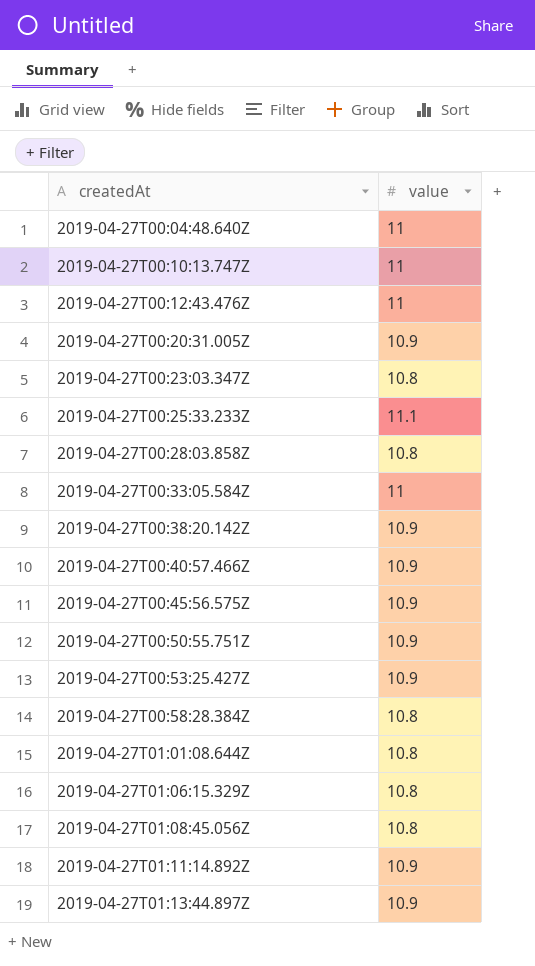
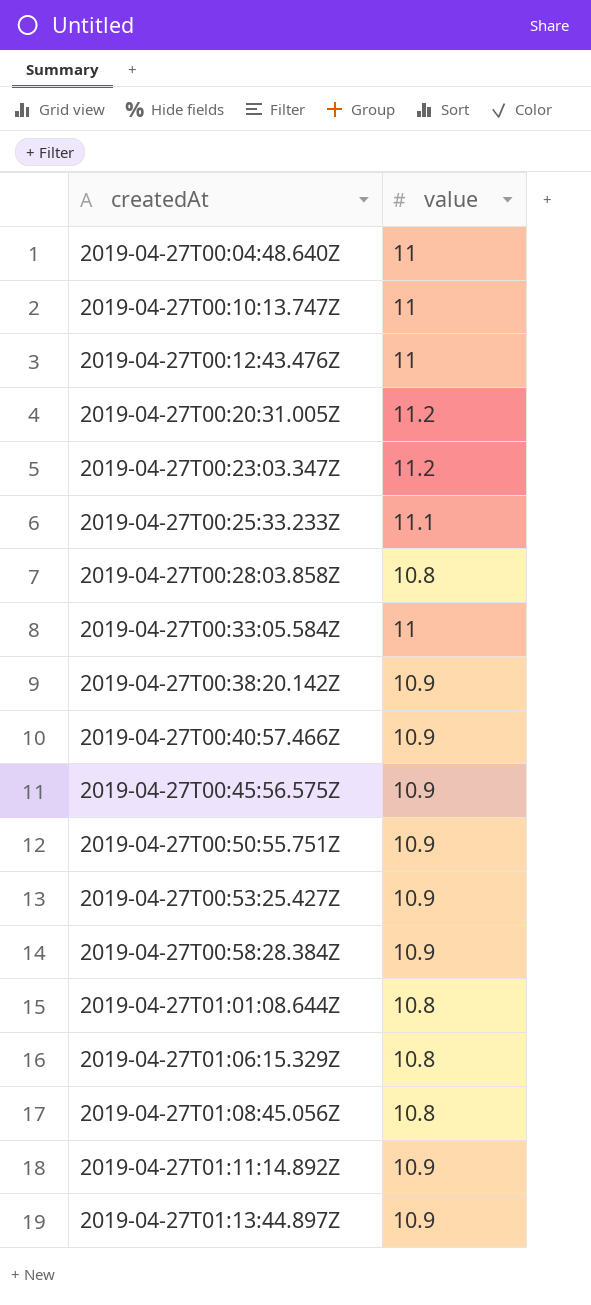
2019-04-27T00:20:31.005Z | value: 10.9 -> 11.2
2019-04-27T00:23:03.347Z | value: 10.8 -> 11.2
2019-04-27T00:58:28.384Z | value: 10.8 -> 10.9

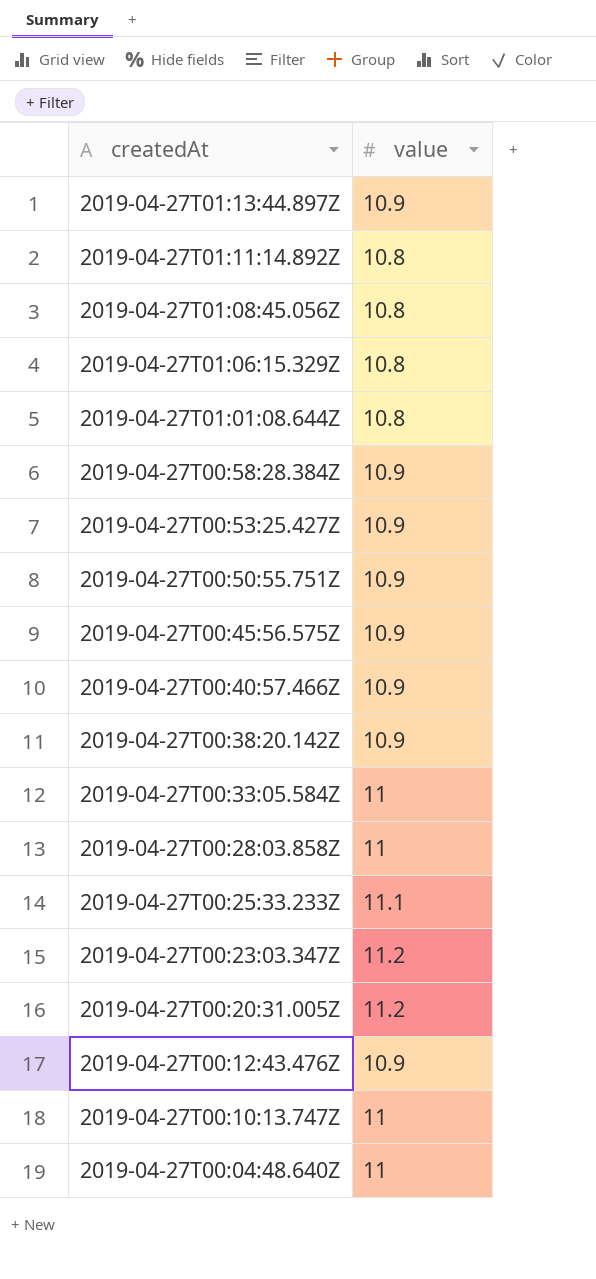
row order: createdAt ascending -> createdAt descending
2019-04-27T01:11:14.892Z | value: 10.9 -> 10.8
2019-04-27T00:28:03.858Z | value: 10.8 -> 11
2019-04-27T00:12:43.476Z | value: 11 -> 10.9

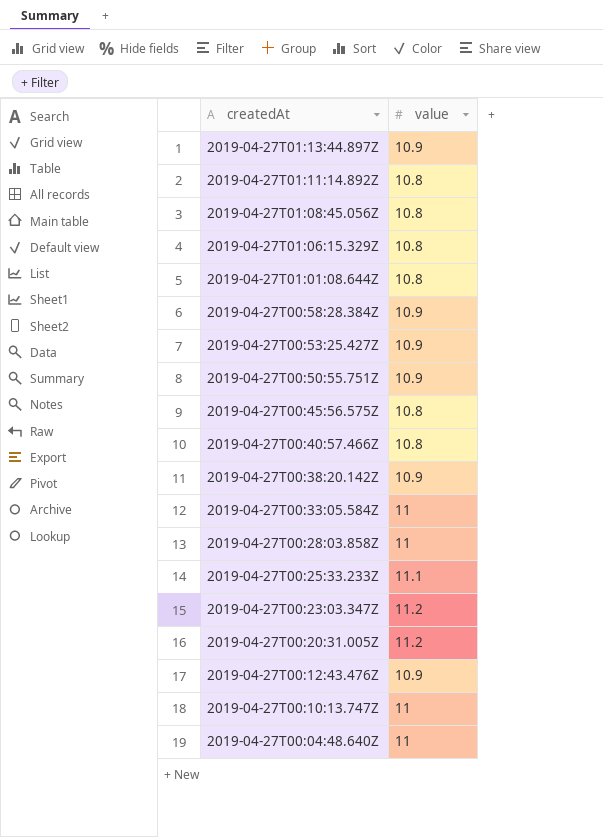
2019-04-27T00:45:56.575Z | value: 10.9 -> 10.8
2019-04-27T00:40:57.466Z | value: 10.9 -> 10.8

